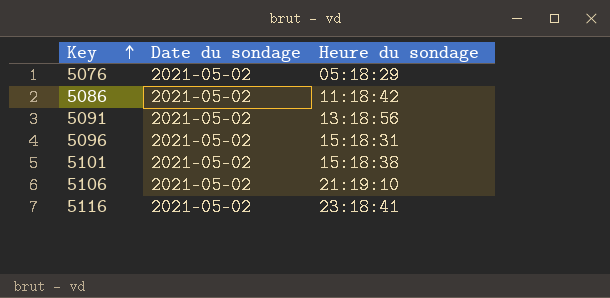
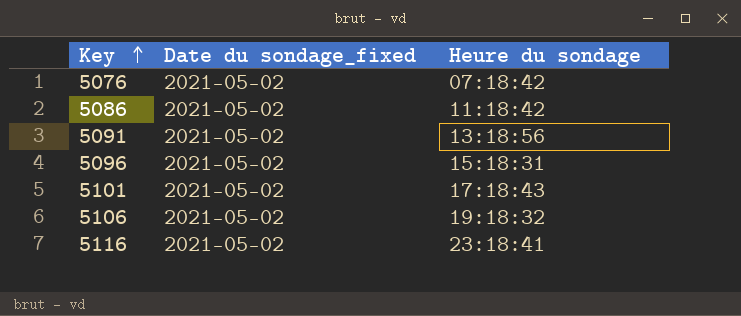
column name: Date du sondage -> Date du sondage_fixed
5076 | Heure du sondage: 05:18:29 -> 07:18:42
5101 | Heure du sondage: 15:18:38 -> 17:18:43
5106 | Heure du sondage: 21:19:10 -> 19:18:32

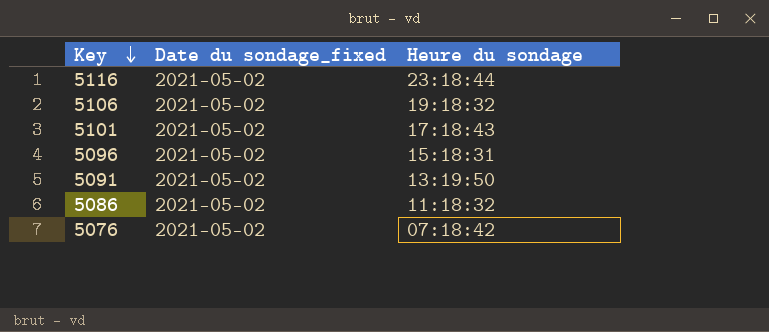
row order: Key ascending -> Key descending
5116 | Heure du sondage: 23:18:41 -> 23:18:44
5091 | Heure du sondage: 13:18:56 -> 13:19:50
5086 | Heure du sondage: 11:18:42 -> 11:18:32

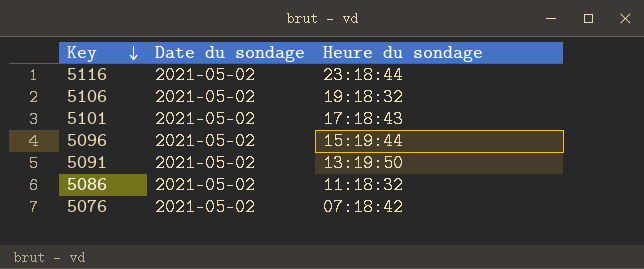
column name: Date du sondage_fixed -> Date du sondage
5096 | Heure du sondage: 15:18:31 -> 15:19:44

